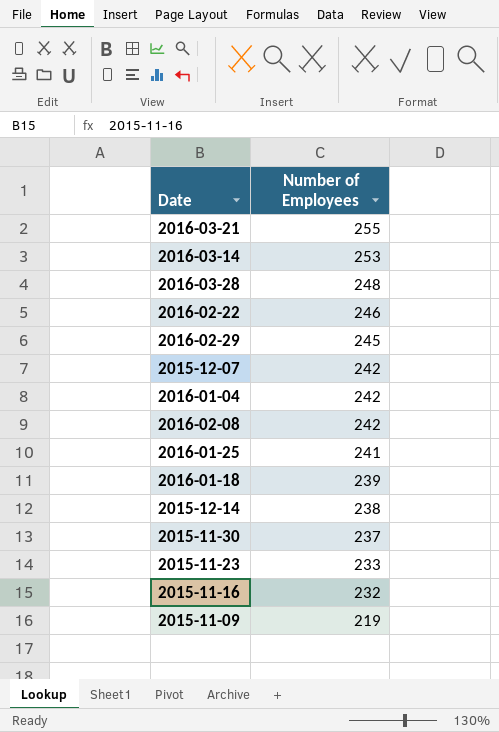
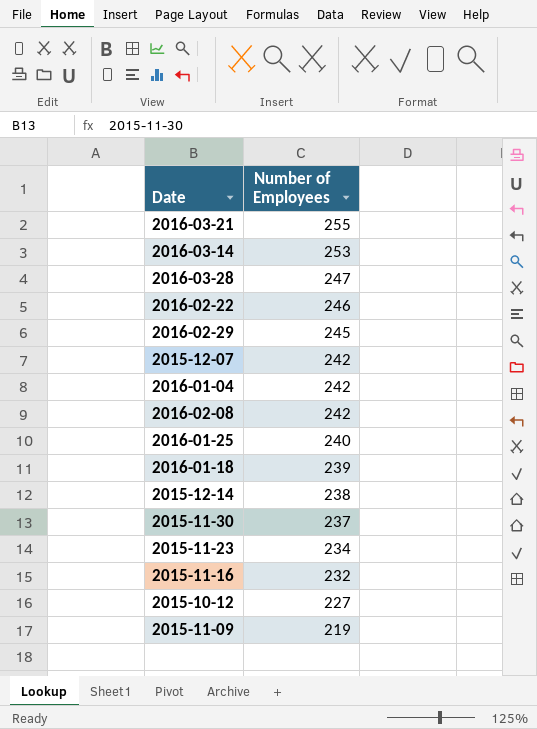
2016-03-28 | Number of Employees: 248 -> 247
2016-01-25 | Number of Employees: 241 -> 240
2015-11-23 | Number of Employees: 233 -> 234
row 2015-10-12: none -> 227

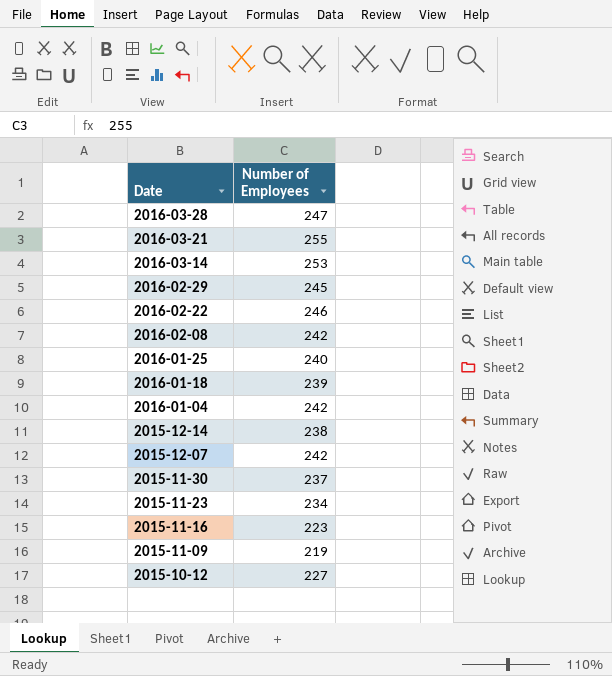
row order: Number of Employees descending -> Date descending
2015-11-16 | Number of Employees: 232 -> 223

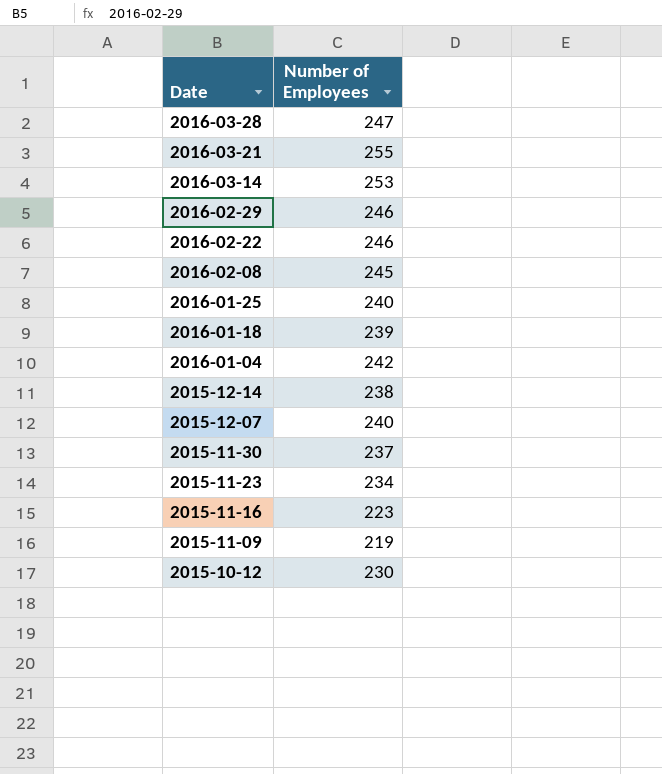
2016-02-29 | Number of Employees: 245 -> 246
2016-02-08 | Number of Employees: 242 -> 245
2015-12-07 | Number of Employees: 242 -> 240
2015-10-12 | Number of Employees: 227 -> 230

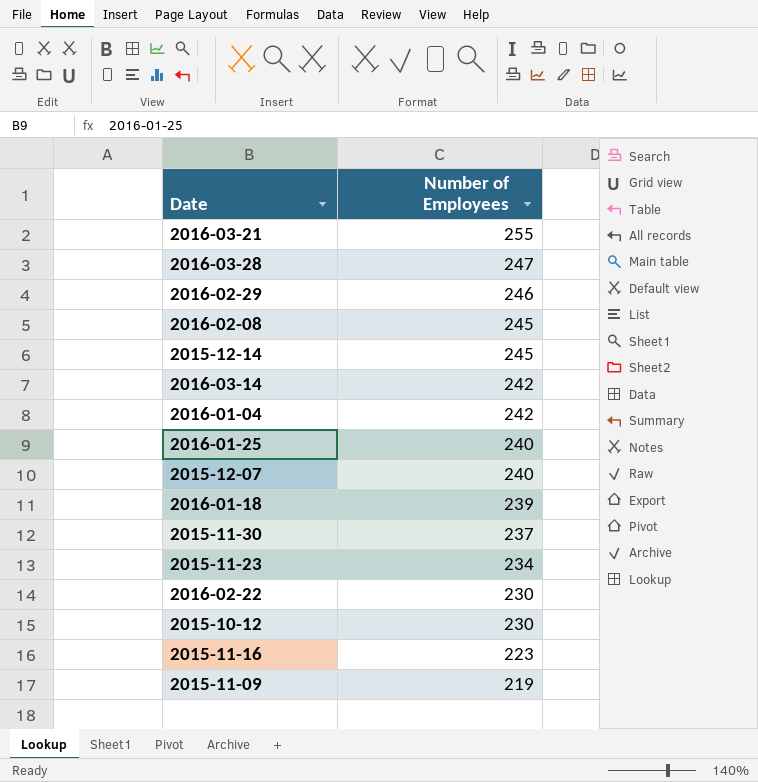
row order: Date descending -> Number of Employees descending
2015-12-14 | Number of Employees: 238 -> 245
2016-03-14 | Number of Employees: 253 -> 242
2016-02-22 | Number of Employees: 246 -> 230

